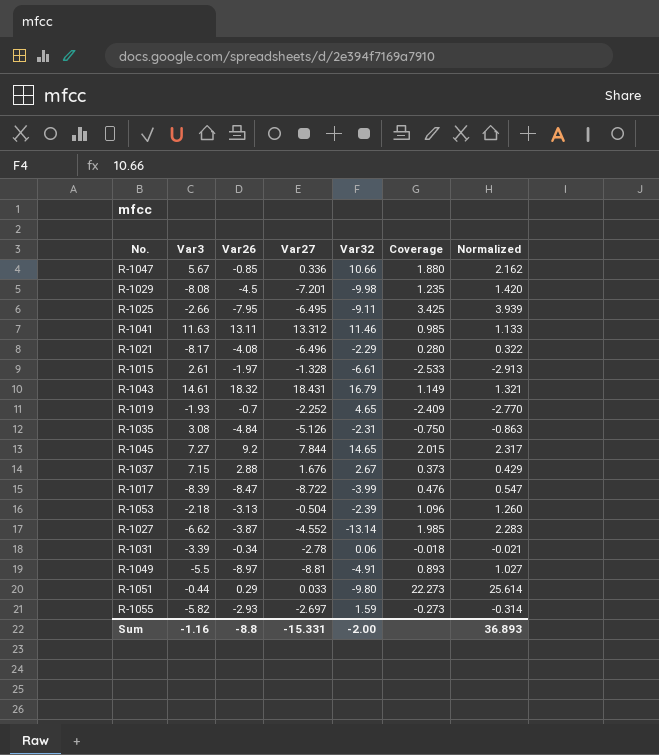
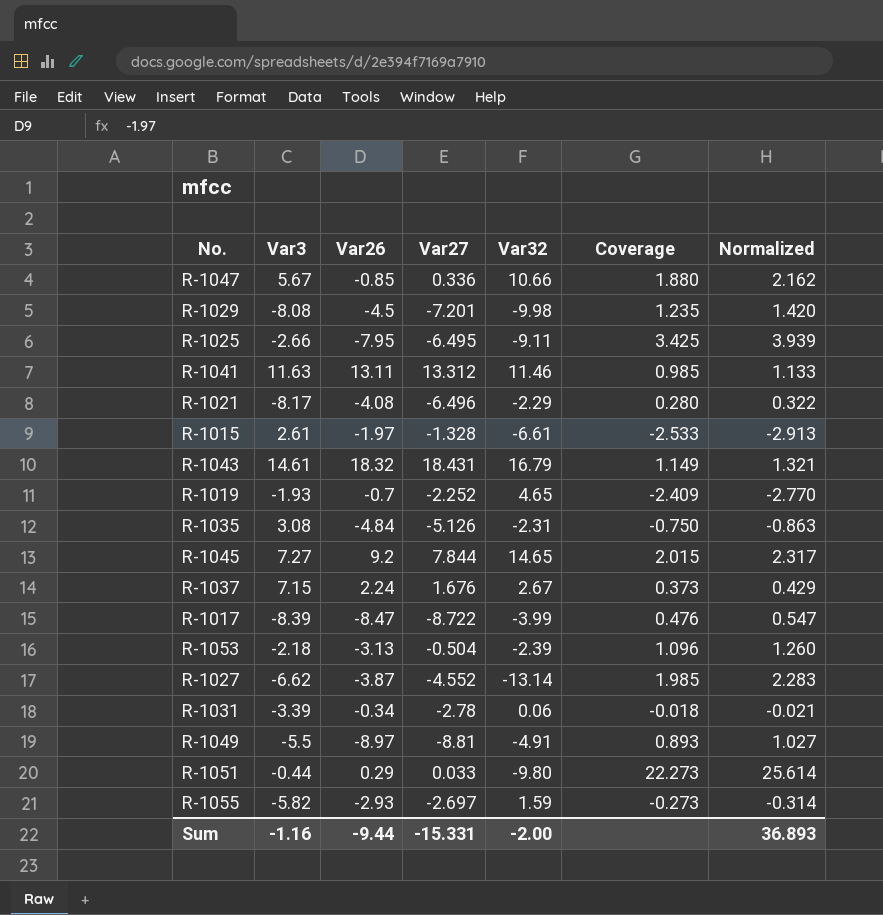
R-1037 | Var26: 2.88 -> 2.24
Sum | Var26: -8.8 -> -9.44

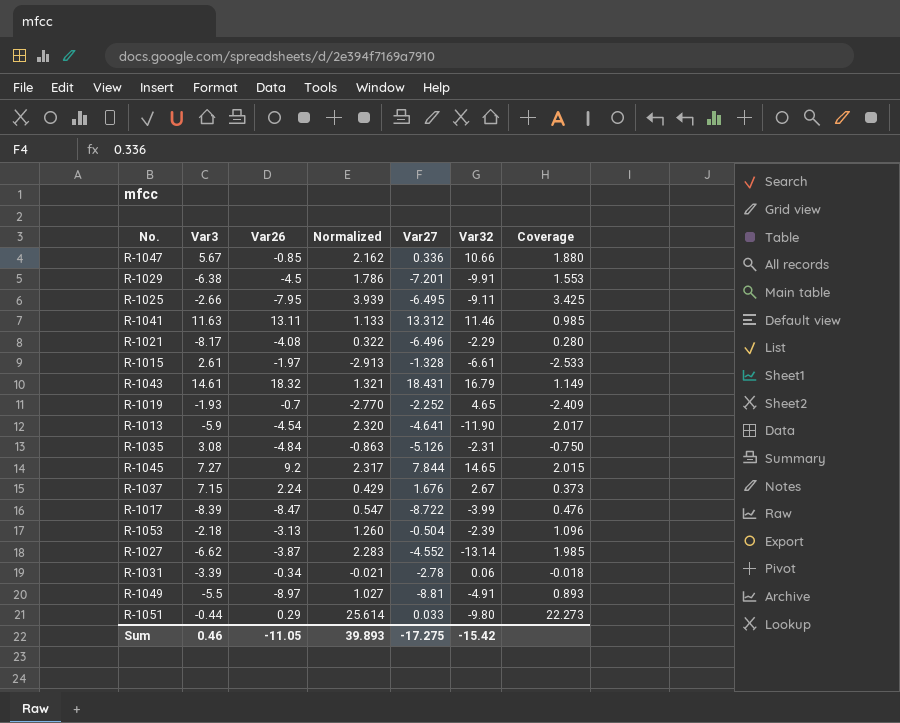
column Normalized | position: 7 -> 4
row R-1055: -5.82 | -2.93 | -2.697 | 1.59 | -0.273 | -0.314 -> none
R-1029 | Var3: -8.08 -> -6.38
R-1029 | Normalized: 1.420 -> 1.786
R-1029 | Var32: -9.98 -> -9.91
R-1029 | Coverage: 1.235 -> 1.553
row R-1013: none -> -5.9 | -4.54 | 2.320 | -4.641 | -11.90 | 2.017
Sum | Var3: -1.16 -> 0.46
Sum | Var26: -9.44 -> -11.05
Sum | Normalized: 36.893 -> 39.893
Sum | Var27: -15.331 -> -17.275
Sum | Var32: -2.00 -> -15.42

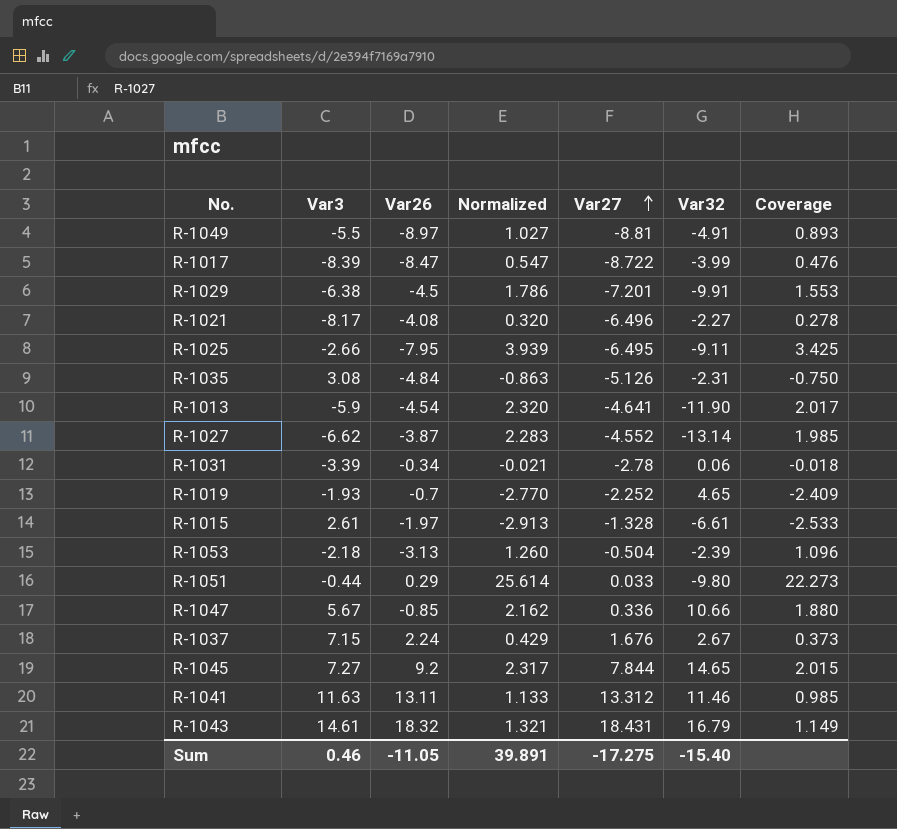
row order: none -> Var27 ascending
R-1021 | Normalized: 0.322 -> 0.320
R-1021 | Var32: -2.29 -> -2.27
R-1021 | Coverage: 0.280 -> 0.278
Sum | Normalized: 39.893 -> 39.891
Sum | Var32: -15.42 -> -15.40

